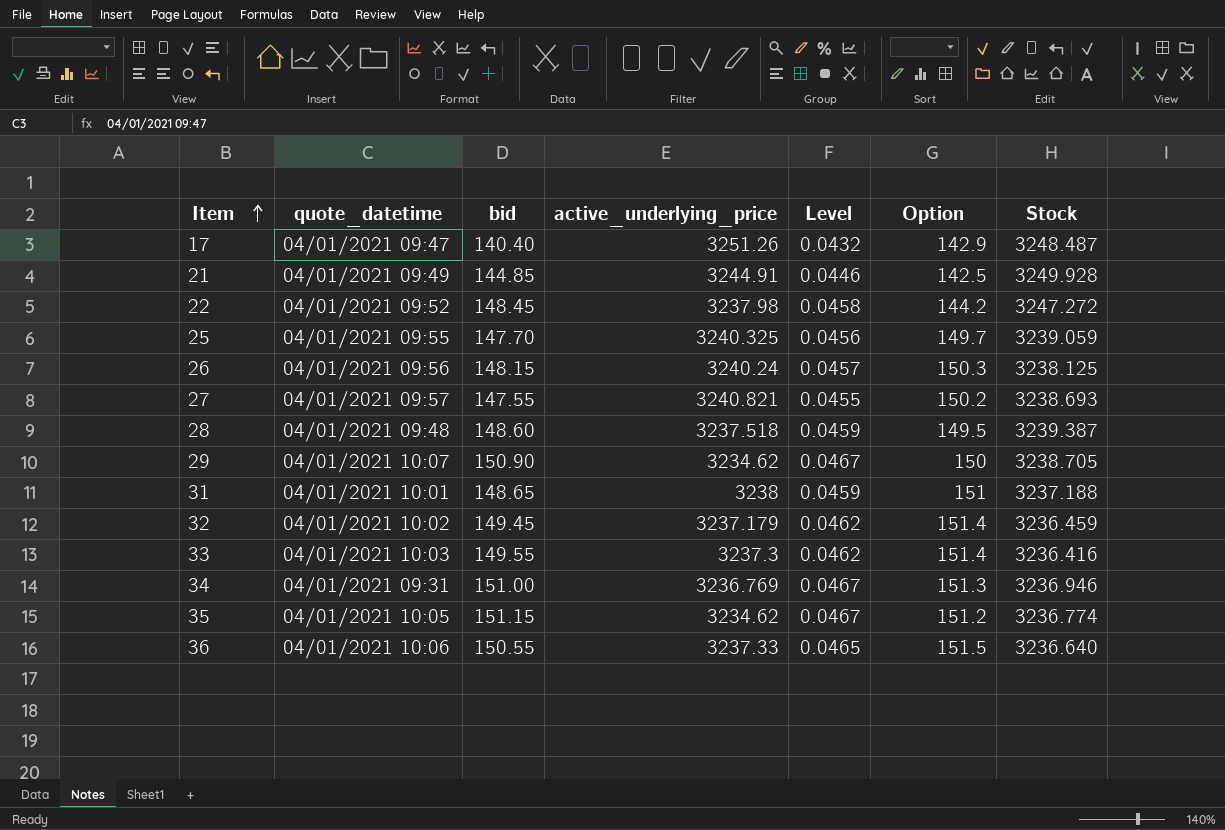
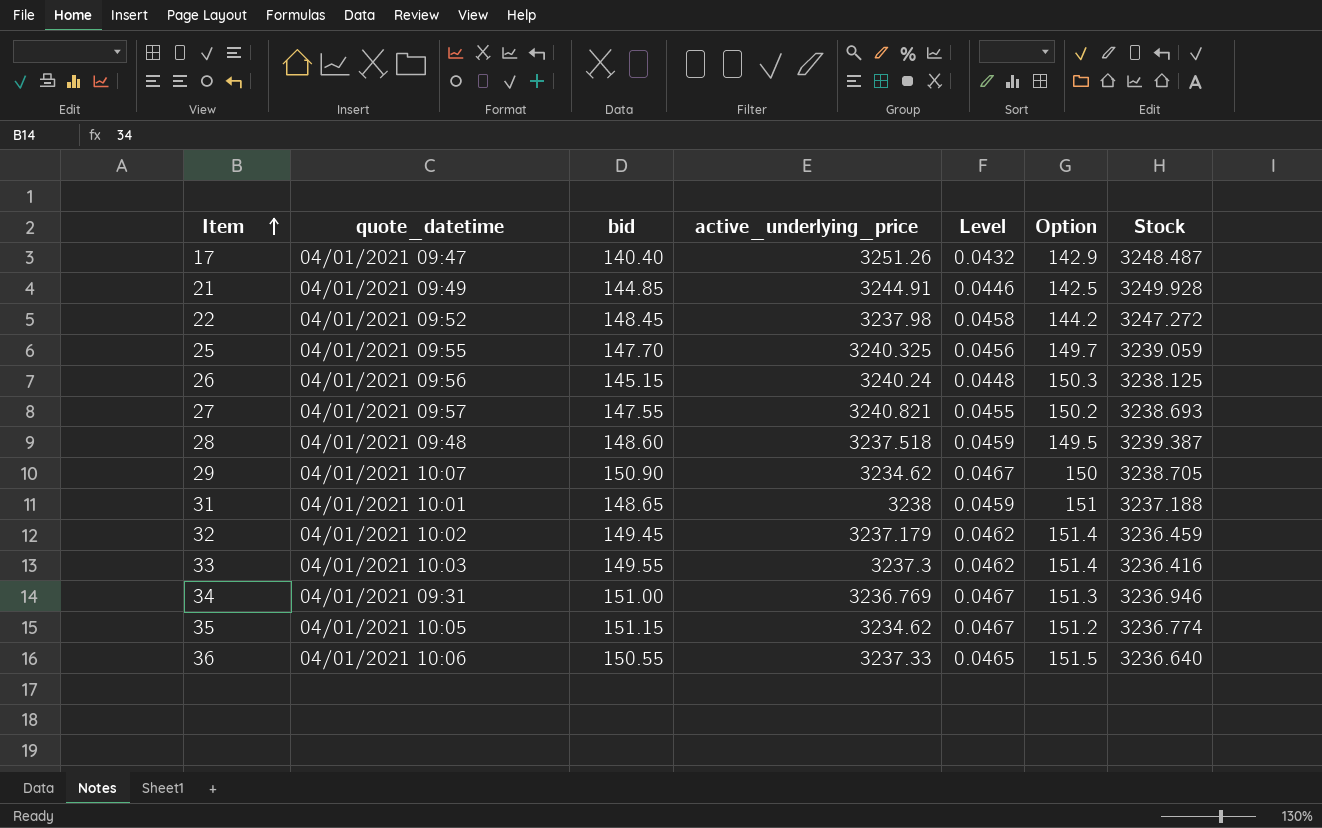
26 | bid: 148.15 -> 145.15
26 | Level: 0.0457 -> 0.0448

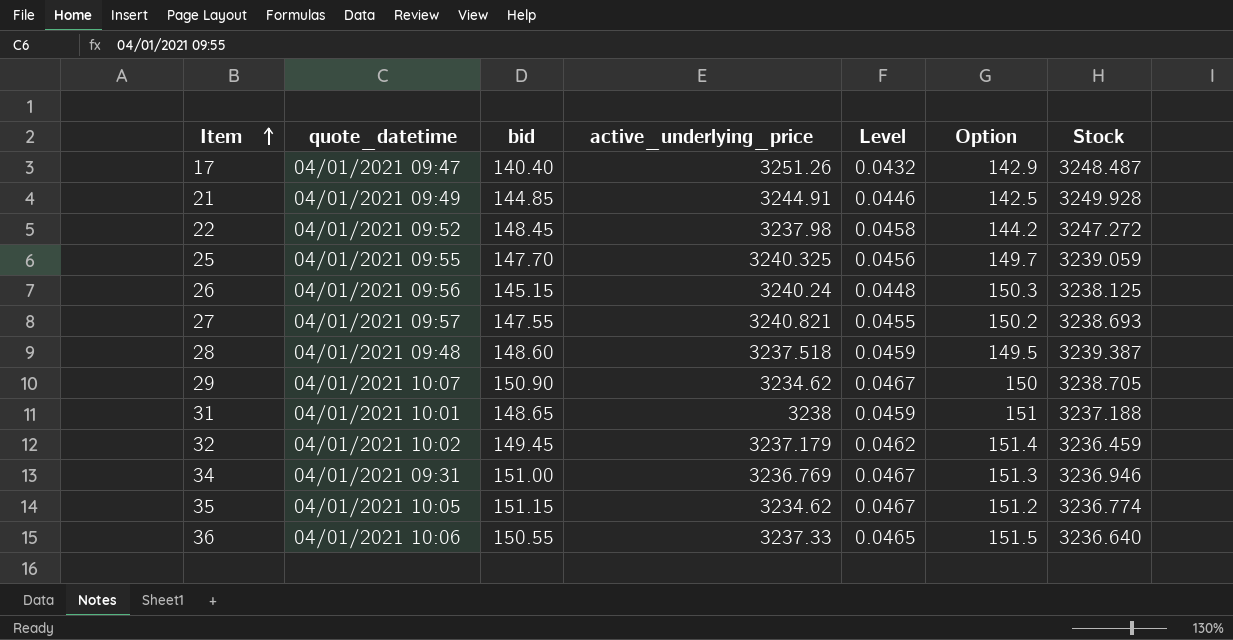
row 33: 04/01/2021 10:03 | 149.55 | 3237.3 | 0.0462 | 151.4 | 3236.416 -> none

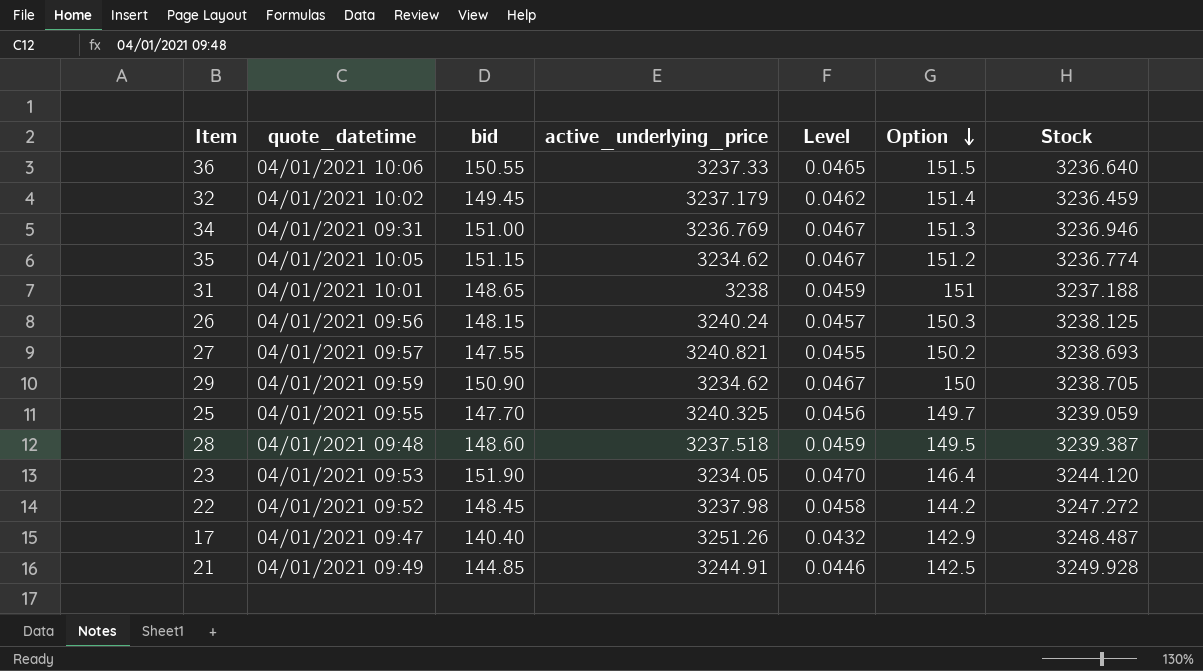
row order: Item ascending -> Option descending
26 | bid: 145.15 -> 148.15
26 | Level: 0.0448 -> 0.0457
29 | quote_datetime: 04/01/2021 10:07 -> 04/01/2021 09:59
row 23: none -> 04/01/2021 09:53 | 151.90 | 3234.05 | 0.0470 | 146.4 | 3244.120

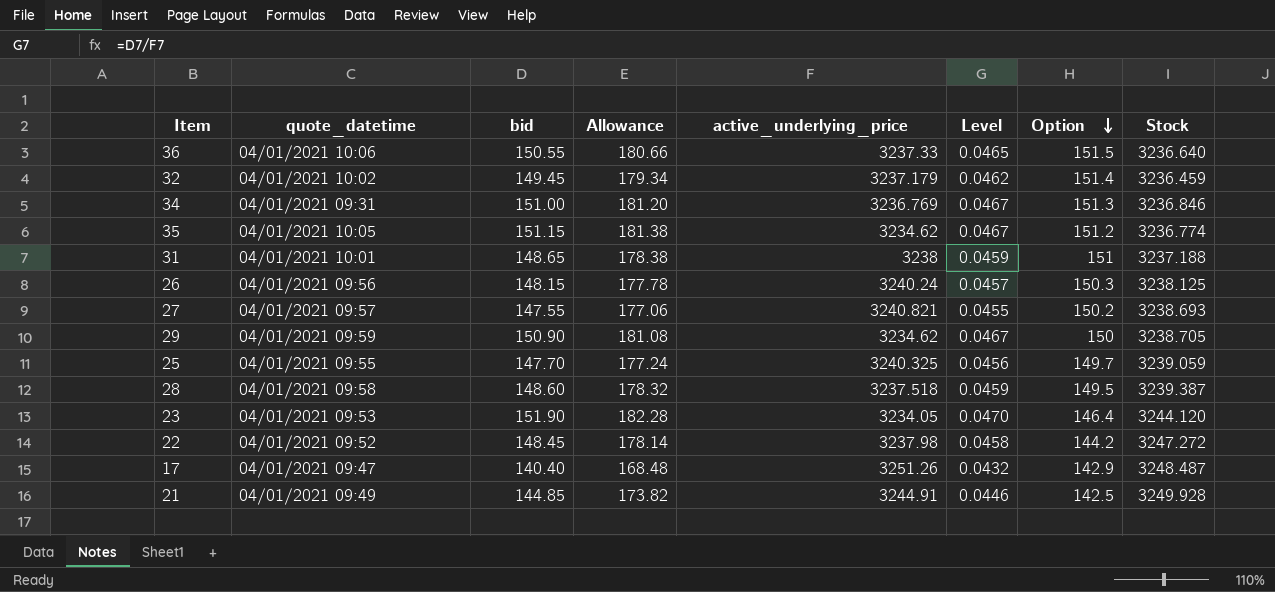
column Allowance | formula: none -> [bid] * 1.2
34 | Stock: 3236.946 -> 3236.846
28 | quote_datetime: 04/01/2021 09:48 -> 04/01/2021 09:58

